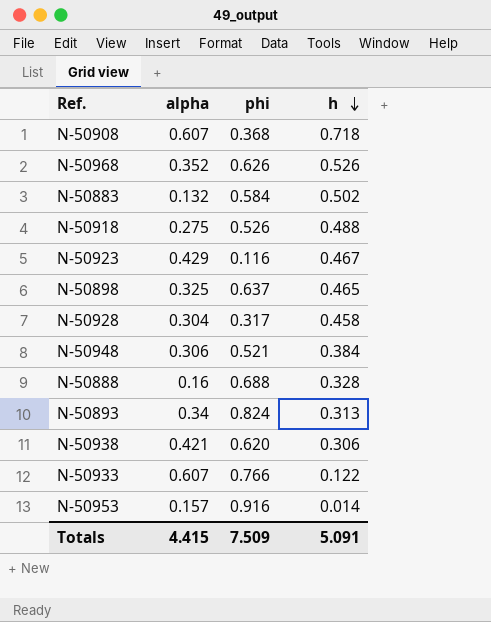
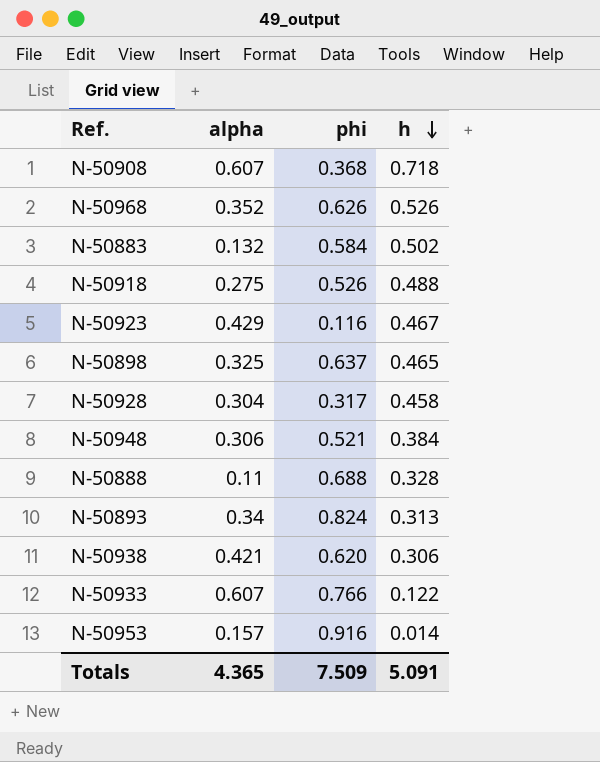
N-50888 | alpha: 0.16 -> 0.11
Totals | alpha: 4.415 -> 4.365

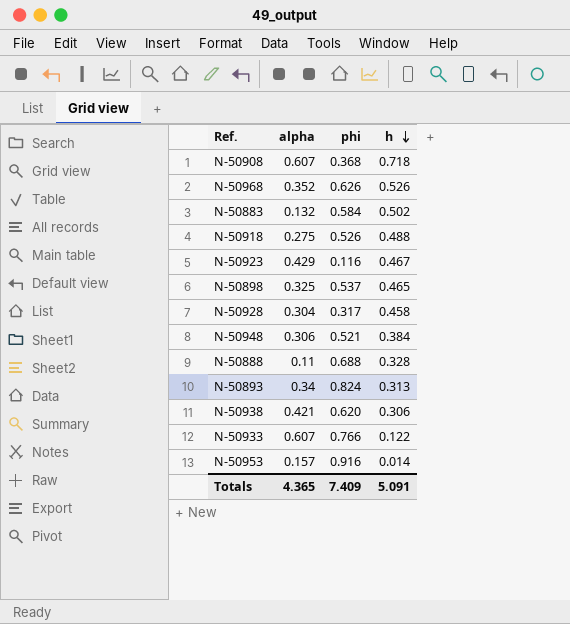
N-50898 | phi: 0.637 -> 0.537
Totals | phi: 7.509 -> 7.409

